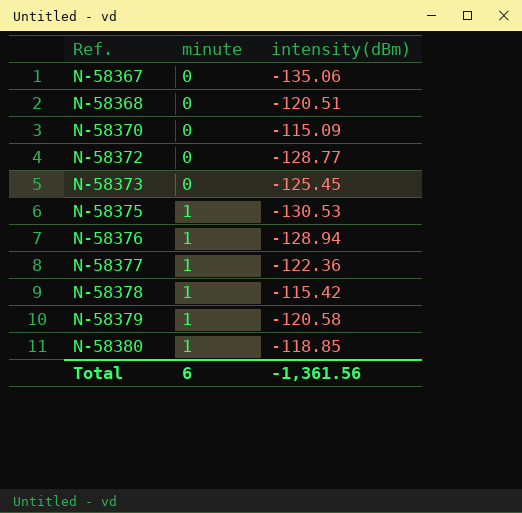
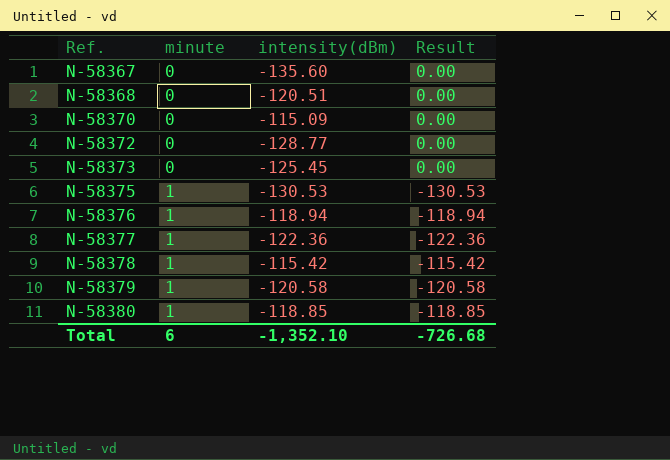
column Result | formula: none -> [minute] * [intensity(dBm)]
N-58367 | intensity(dBm): -135.06 -> -135.60
N-58376 | intensity(dBm): -128.94 -> -118.94
Total | intensity(dBm): -1,361.56 -> -1,352.10

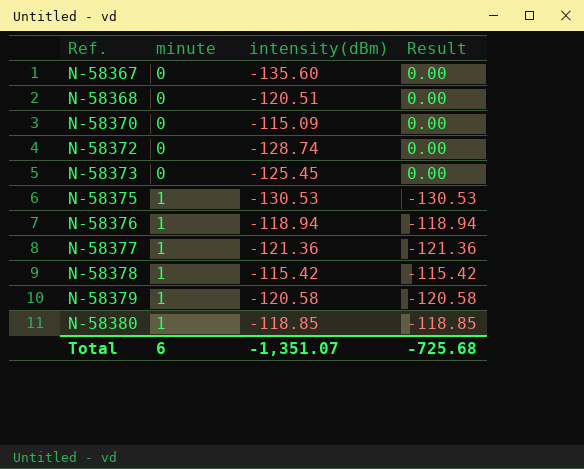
N-58372 | intensity(dBm): -128.77 -> -128.74
N-58377 | intensity(dBm): -122.36 -> -121.36
N-58377 | Result: -122.36 -> -121.36
Total | intensity(dBm): -1,352.10 -> -1,351.07
Total | Result: -726.68 -> -725.68

